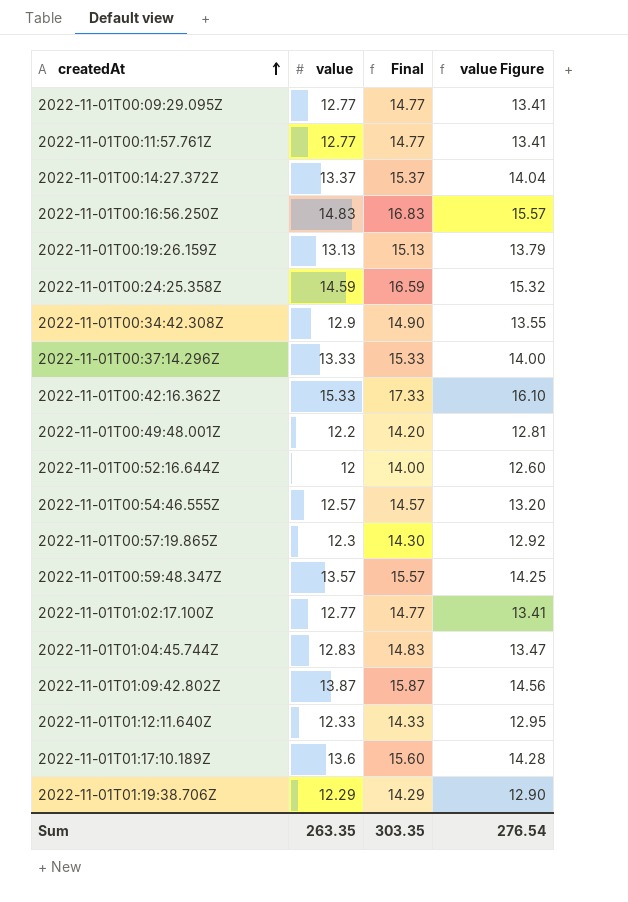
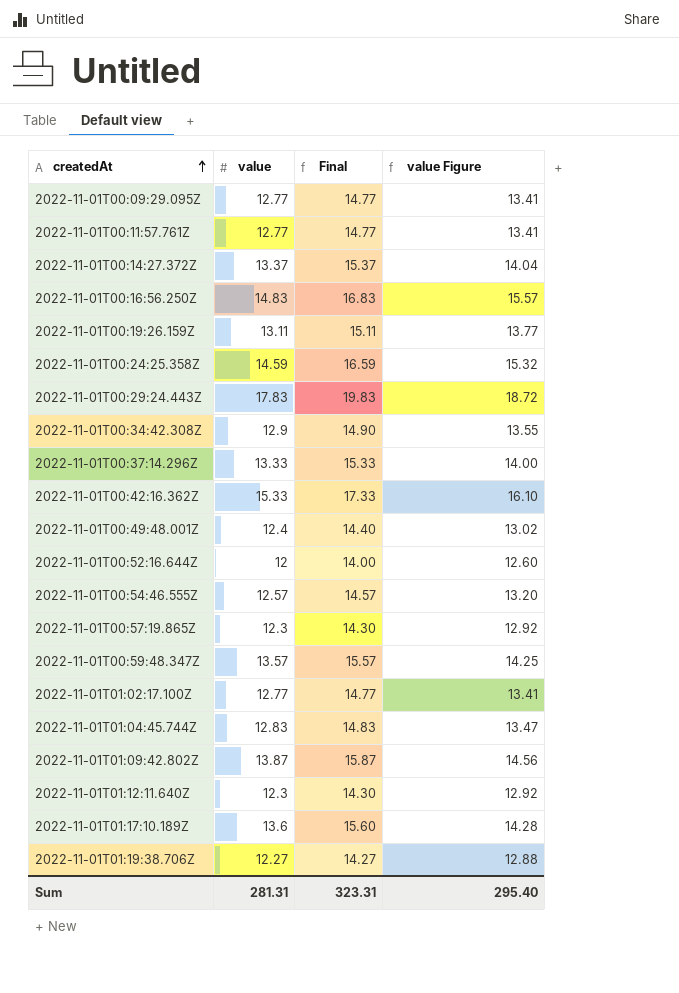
2022-11-01T00:19:26.159Z | value: 13.13 -> 13.11
2022-11-01T00:19:26.159Z | Final: 15.13 -> 15.11
2022-11-01T00:19:26.159Z | value Figure: 13.79 -> 13.77
row 2022-11-01T00:29:24.443Z: none -> 17.83 | 19.83 | 18.72
2022-11-01T00:49:48.001Z | value: 12.2 -> 12.4
2022-11-01T00:49:48.001Z | Final: 14.20 -> 14.40
2022-11-01T00:49:48.001Z | value Figure: 12.81 -> 13.02
2022-11-01T01:12:11.640Z | value: 12.33 -> 12.3
2022-11-01T01:12:11.640Z | Final: 14.33 -> 14.30
2022-11-01T01:12:11.640Z | value Figure: 12.95 -> 12.92
2022-11-01T01:19:38.706Z | value: 12.29 -> 12.27
2022-11-01T01:19:38.706Z | Final: 14.29 -> 14.27
2022-11-01T01:19:38.706Z | value Figure: 12.90 -> 12.88
Sum | value: 263.35 -> 281.31
Sum | Final: 303.35 -> 323.31
Sum | value Figure: 276.54 -> 295.40

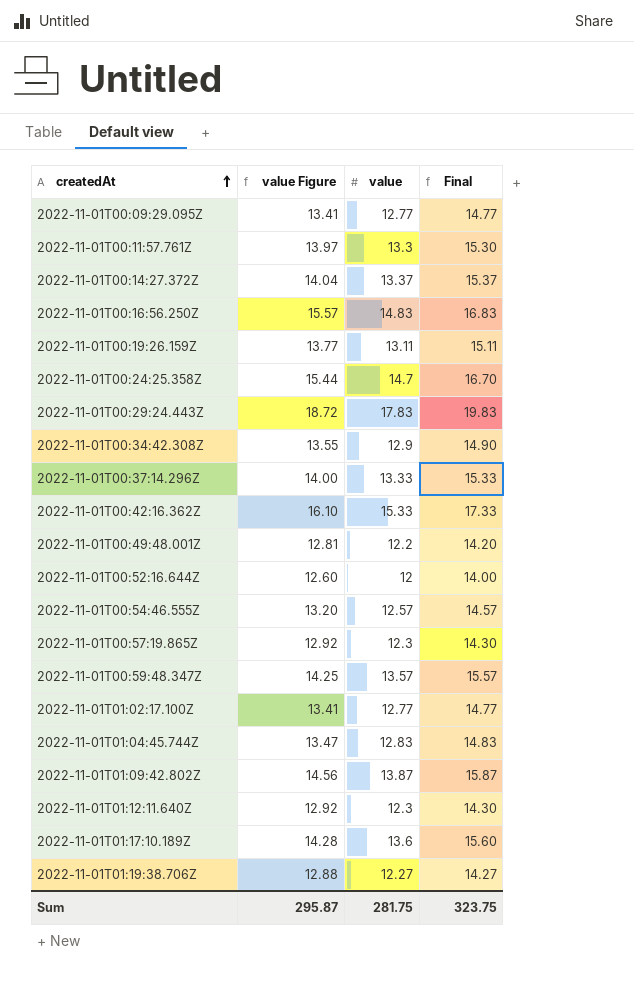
column value Figure | position: 4 -> 2
2022-11-01T00:11:57.761Z | value Figure: 13.41 -> 13.97
2022-11-01T00:11:57.761Z | value: 12.77 -> 13.3
2022-11-01T00:11:57.761Z | Final: 14.77 -> 15.30
2022-11-01T00:24:25.358Z | value Figure: 15.32 -> 15.44
2022-11-01T00:24:25.358Z | value: 14.59 -> 14.7
2022-11-01T00:24:25.358Z | Final: 16.59 -> 16.70
2022-11-01T00:49:48.001Z | value Figure: 13.02 -> 12.81
2022-11-01T00:49:48.001Z | value: 12.4 -> 12.2
2022-11-01T00:49:48.001Z | Final: 14.40 -> 14.20
Sum | value Figure: 295.40 -> 295.87
Sum | value: 281.31 -> 281.75
Sum | Final: 323.31 -> 323.75

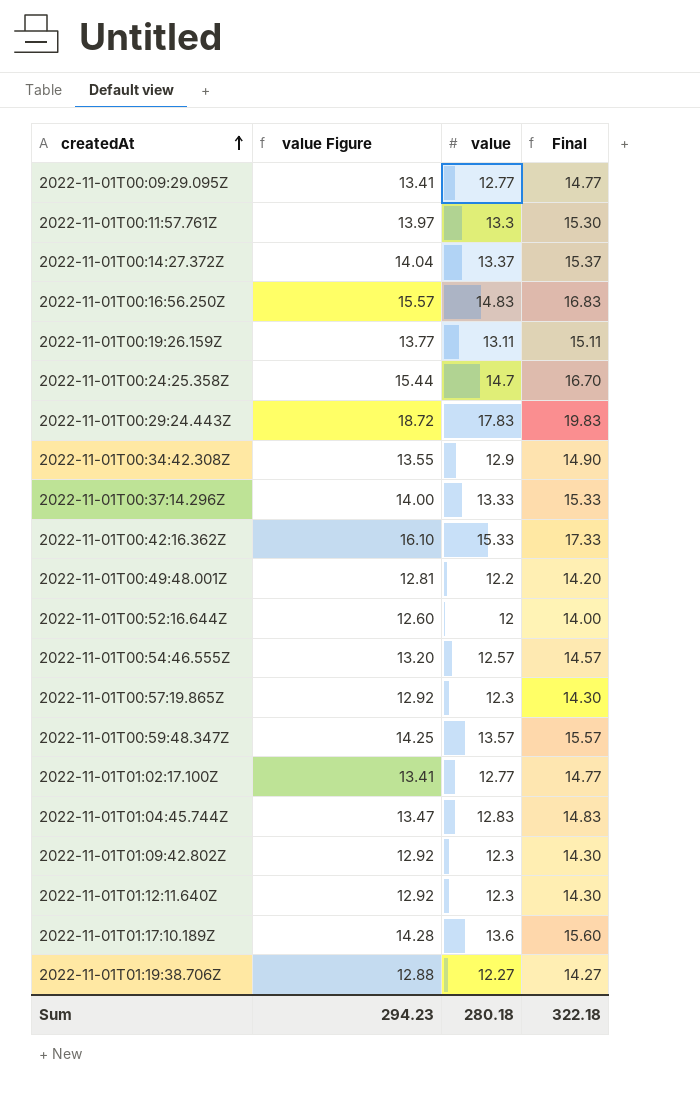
2022-11-01T01:09:42.802Z | value Figure: 14.56 -> 12.92
2022-11-01T01:09:42.802Z | value: 13.87 -> 12.3
2022-11-01T01:09:42.802Z | Final: 15.87 -> 14.30
Sum | value Figure: 295.87 -> 294.23
Sum | value: 281.75 -> 280.18
Sum | Final: 323.75 -> 322.18

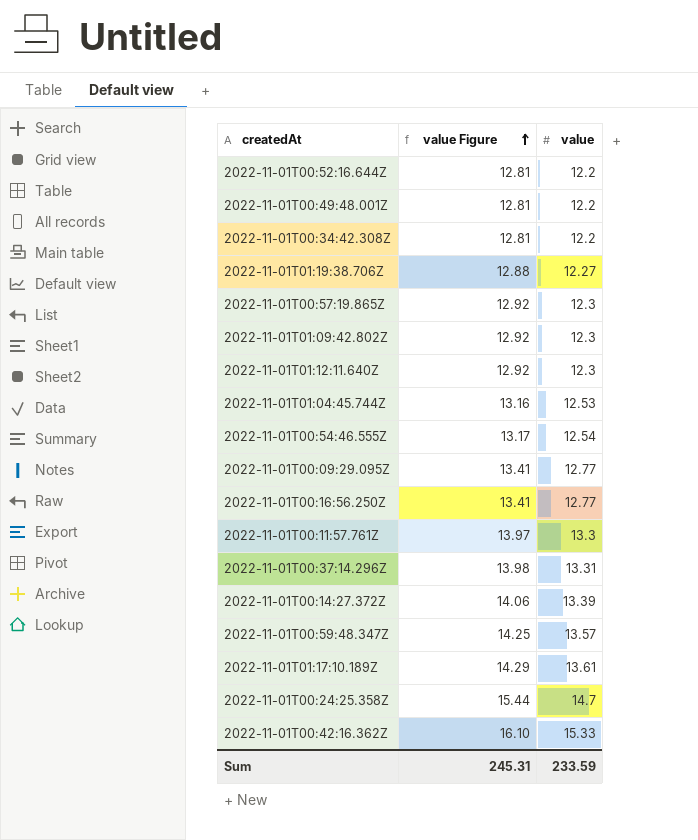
row order: createdAt ascending -> value Figure ascending
column Final | formula: [value] + 2 -> none
row 2022-11-01T00:19:26.159Z: 13.77 | 13.11 | 15.11 -> none
row 2022-11-01T00:29:24.443Z: 18.72 | 17.83 | 19.83 -> none
row 2022-11-01T01:02:17.100Z: 13.41 | 12.77 | 14.77 -> none
2022-11-01T00:52:16.644Z | value Figure: 12.60 -> 12.81
2022-11-01T00:52:16.644Z | value: 12 -> 12.2
2022-11-01T00:34:42.308Z | value Figure: 13.55 -> 12.81
2022-11-01T00:34:42.308Z | value: 12.9 -> 12.2
2022-11-01T01:04:45.744Z | value Figure: 13.47 -> 13.16
2022-11-01T01:04:45.744Z | value: 12.83 -> 12.53
2022-11-01T00:54:46.555Z | value Figure: 13.20 -> 13.17
2022-11-01T00:54:46.555Z | value: 12.57 -> 12.54
2022-11-01T00:16:56.250Z | value Figure: 15.57 -> 13.41
2022-11-01T00:16:56.250Z | value: 14.83 -> 12.77
2022-11-01T00:37:14.296Z | value Figure: 14.00 -> 13.98
2022-11-01T00:37:14.296Z | value: 13.33 -> 13.31
2022-11-01T00:14:27.372Z | value Figure: 14.04 -> 14.06
2022-11-01T00:14:27.372Z | value: 13.37 -> 13.39
2022-11-01T01:17:10.189Z | value Figure: 14.28 -> 14.29
2022-11-01T01:17:10.189Z | value: 13.6 -> 13.61
Sum | value Figure: 294.23 -> 245.31
Sum | value: 280.18 -> 233.59

